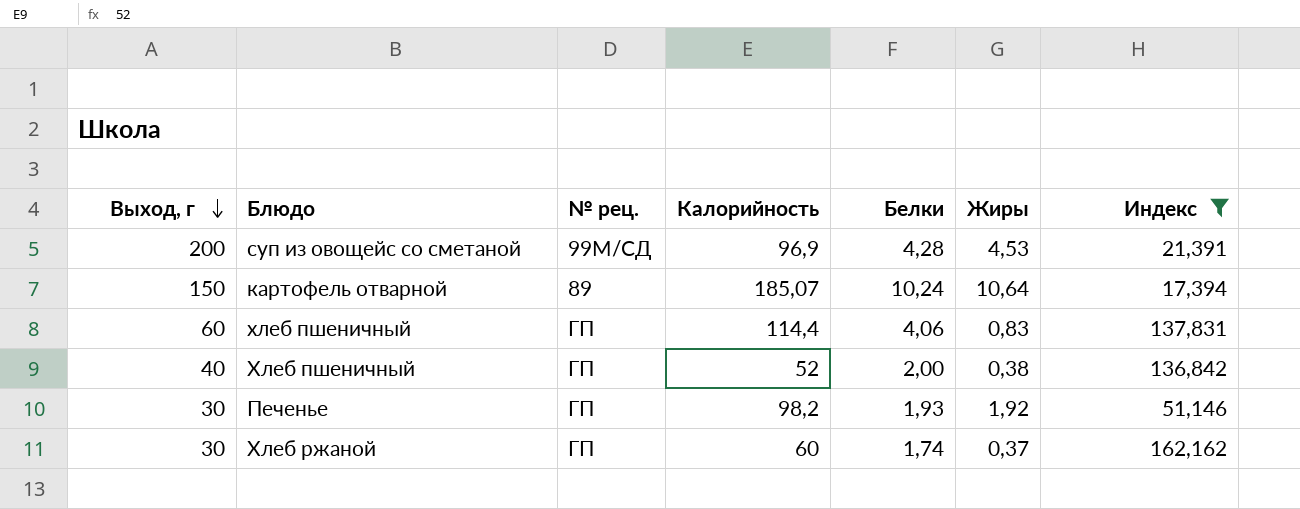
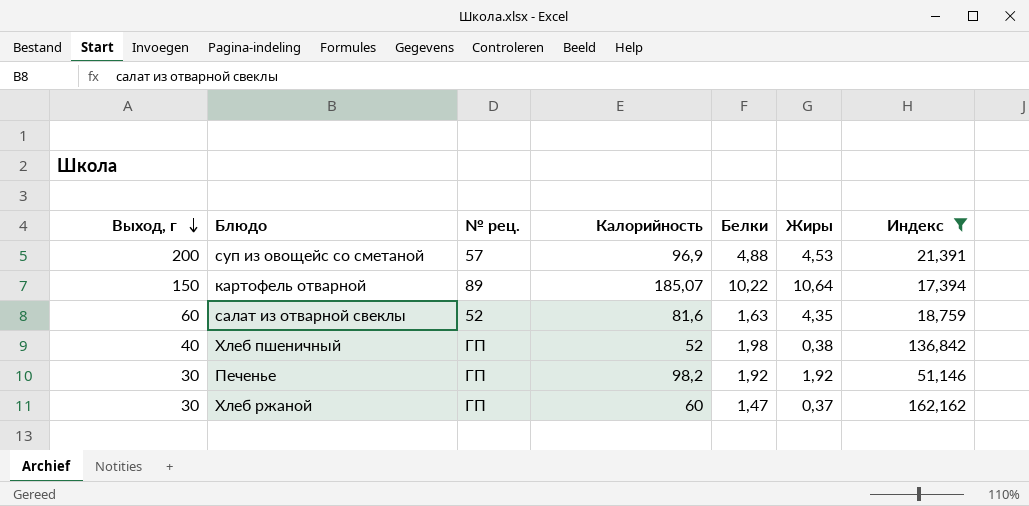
row хлеб пшеничный: 60 | ГП | 114,4 | 4,06 | 0,83 | 137,831 -> none
суп из овощейс со сметаной | № рец.: 99М/СД -> 57
суп из овощейс со сметаной | Белки: 4,28 -> 4,88
картофель отварной | Белки: 10,24 -> 10,22
row салат из отварной свеклы: none -> 60 | 52 | 81,6 | 1,63 | 4,35 | 18,759
Хлеб пшеничный | Белки: 2,00 -> 1,98
Печенье | Белки: 1,93 -> 1,92
Хлеб ржаной | Белки: 1,74 -> 1,47

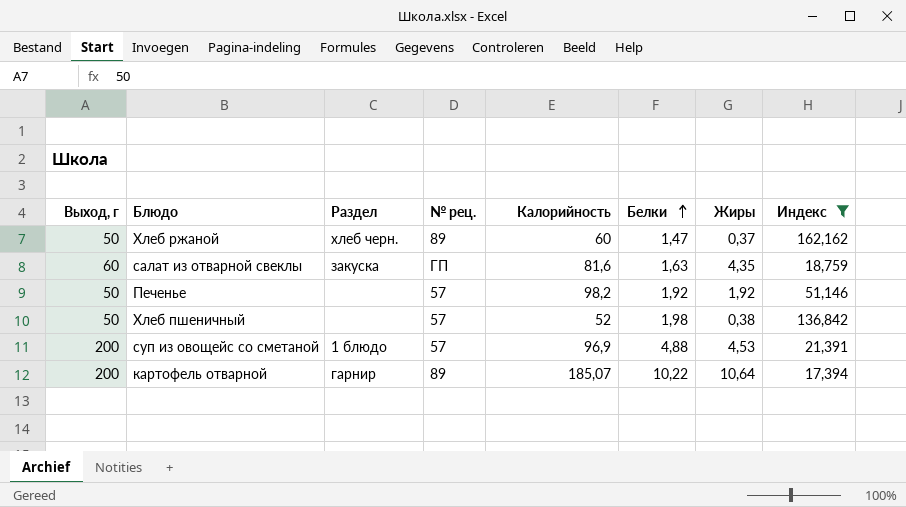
row order: Выход, г descending -> Белки ascending
column Раздел | position: none -> 3
Хлеб ржаной | Выход, г: 30 -> 50
Хлеб ржаной | № рец.: ГП -> 89
салат из отварной свеклы | № рец.: 52 -> ГП
Печенье | Выход, г: 30 -> 50
Печенье | № рец.: ГП -> 57
Хлеб пшеничный | Выход, г: 40 -> 50
Хлеб пшеничный | № рец.: ГП -> 57
картофель отварной | Выход, г: 150 -> 200

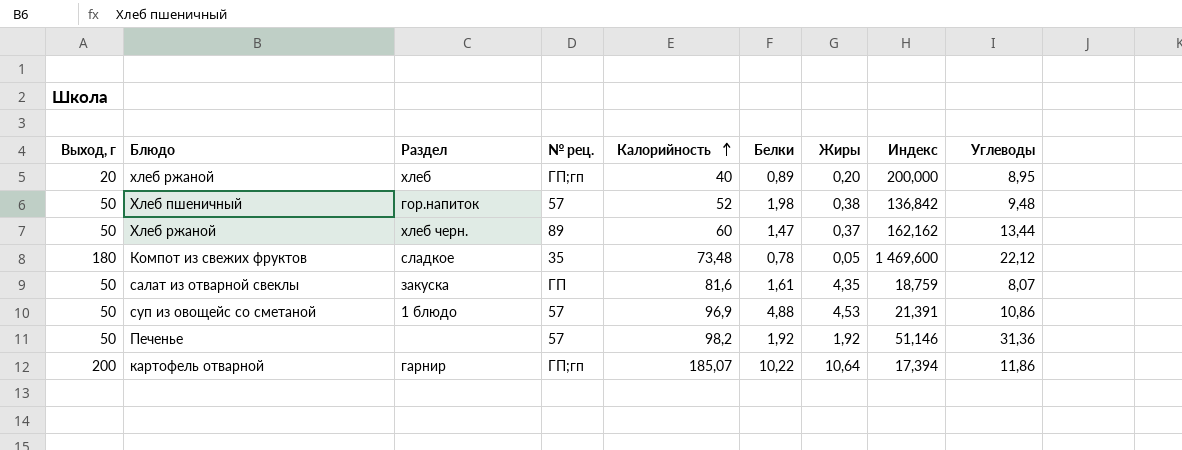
filter: Индекс <= 162,162 -> none
row order: Белки ascending -> Калорийность ascending
column Углеводы | position: none -> 9
Хлеб пшеничный | Раздел: none -> гор.напиток
салат из отварной свеклы | Выход, г: 60 -> 50
салат из отварной свеклы | Белки: 1,63 -> 1,61
суп из овощейс со сметаной | Выход, г: 200 -> 50
картофель отварной | № рец.: 89 -> ГП;гп

